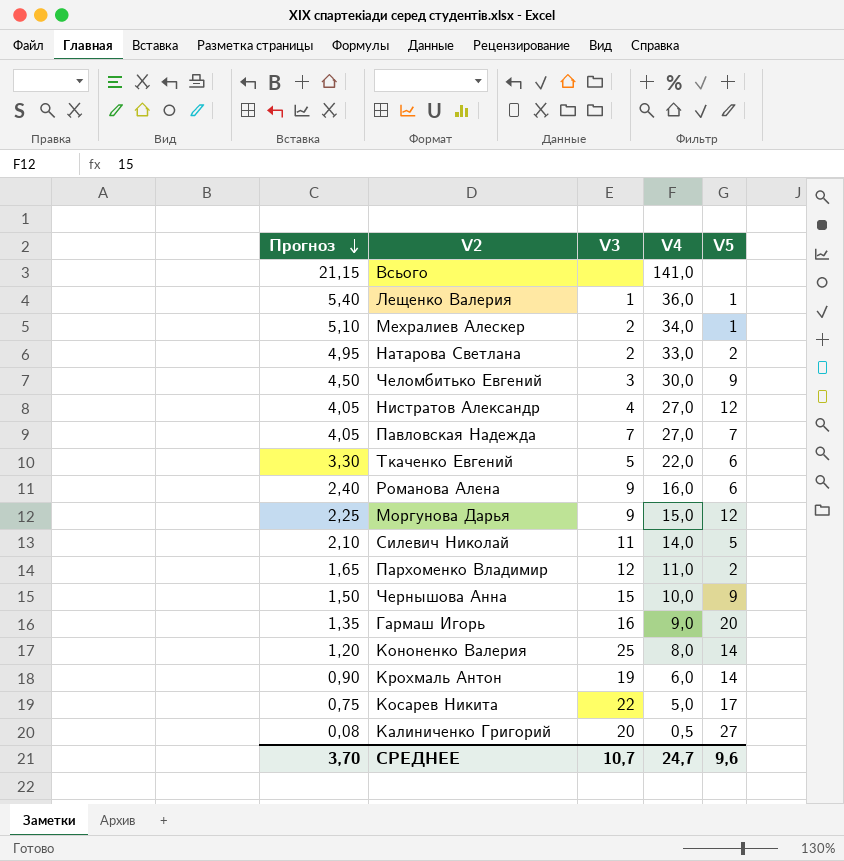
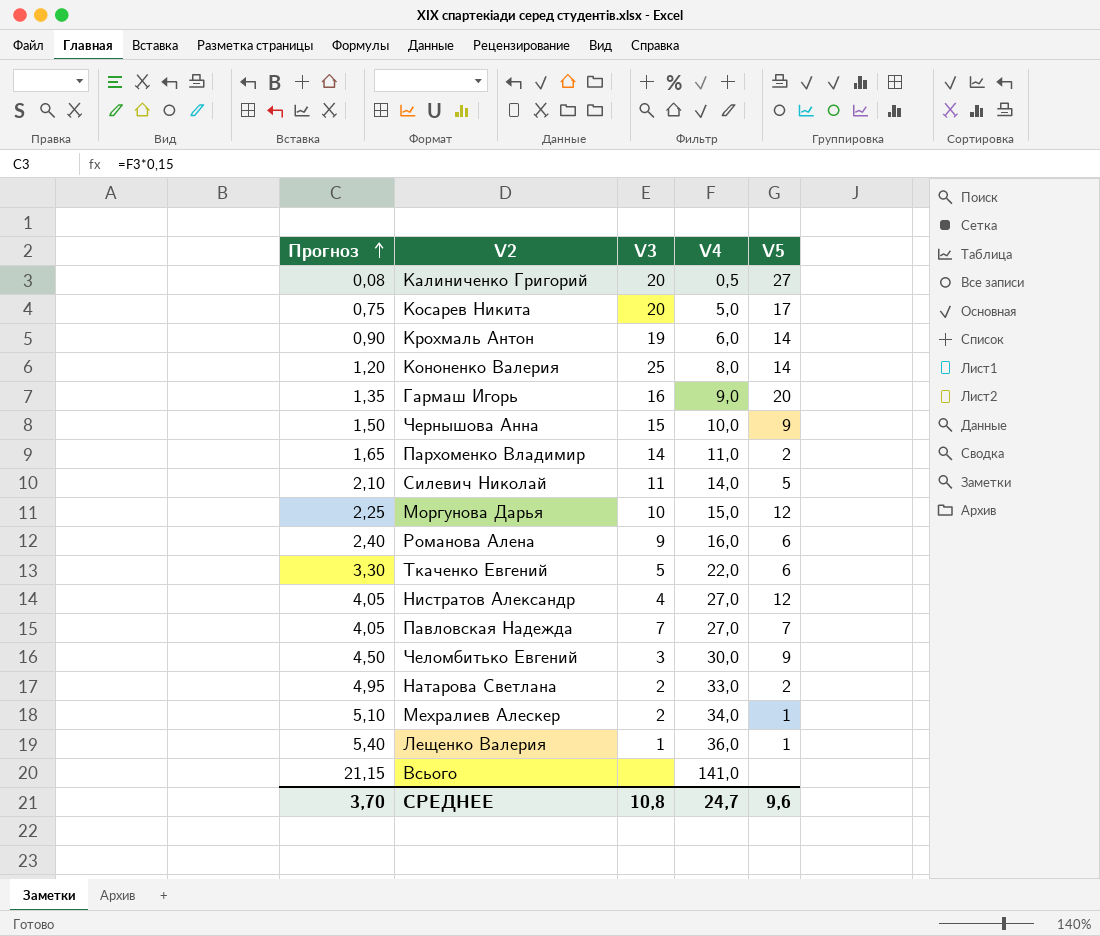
row order: Прогноз descending -> Прогноз ascending
Косарев Никита | V3: 22 -> 20
Пархоменко Владимир | V3: 12 -> 14
Моргунова Дарья | V3: 9 -> 10
СРЕДНЕЕ | V3: 10,7 -> 10,8

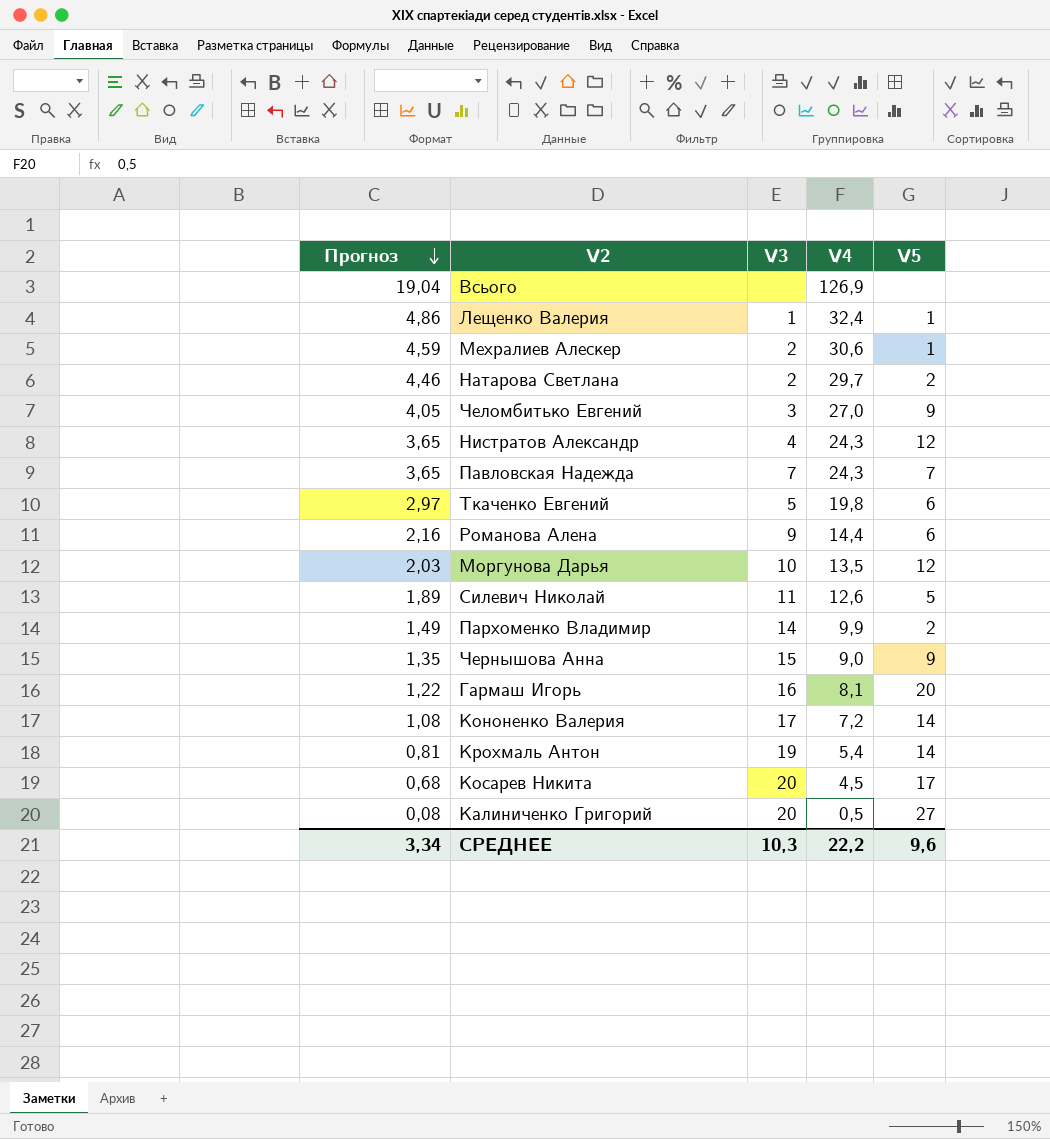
row order: Прогноз ascending -> Прогноз descending
Всього | Прогноз: 21,15 -> 19,04
Всього | V4: 141,0 -> 126,9
Лещенко Валерия | Прогноз: 5,40 -> 4,86
Лещенко Валерия | V4: 36,0 -> 32,4
Мехралиев Алескер | Прогноз: 5,10 -> 4,59
Мехралиев Алескер | V4: 34,0 -> 30,6
Натарова Светлана | Прогноз: 4,95 -> 4,46
Натарова Светлана | V4: 33,0 -> 29,7
Челомбитько Евгений | Прогноз: 4,50 -> 4,05
Челомбитько Евгений | V4: 30,0 -> 27,0
Нистратов Александр | Прогноз: 4,05 -> 3,65
Нистратов Александр | V4: 27,0 -> 24,3
Павловская Надежда | Прогноз: 4,05 -> 3,65
Павловская Надежда | V4: 27,0 -> 24,3
Ткаченко Евгений | Прогноз: 3,30 -> 2,97
Ткаченко Евгений | V4: 22,0 -> 19,8
Романова Алена | Прогноз: 2,40 -> 2,16
Романова Алена | V4: 16,0 -> 14,4
Моргунова Дарья | Прогноз: 2,25 -> 2,03
Моргунова Дарья | V4: 15,0 -> 13,5
Силевич Николай | Прогноз: 2,10 -> 1,89
Силевич Николай | V4: 14,0 -> 12,6
Пархоменко Владимир | Прогноз: 1,65 -> 1,49
Пархоменко Владимир | V4: 11,0 -> 9,9
Чернышова Анна | Прогноз: 1,50 -> 1,35
Чернышова Анна | V4: 10,0 -> 9,0
Гармаш Игорь | Прогноз: 1,35 -> 1,22
Гармаш Игорь | V4: 9,0 -> 8,1
Кононенко Валерия | Прогноз: 1,20 -> 1,08
Кононенко Валерия | V3: 25 -> 17
Кононенко Валерия | V4: 8,0 -> 7,2
Крохмаль Антон | Прогноз: 0,90 -> 0,81
Крохмаль Антон | V4: 6,0 -> 5,4
Косарев Никита | Прогноз: 0,75 -> 0,68
Косарев Никита | V4: 5,0 -> 4,5
СРЕДНЕЕ | Прогноз: 3,70 -> 3,34
СРЕДНЕЕ | V3: 10,8 -> 10,3
СРЕДНЕЕ | V4: 24,7 -> 22,2

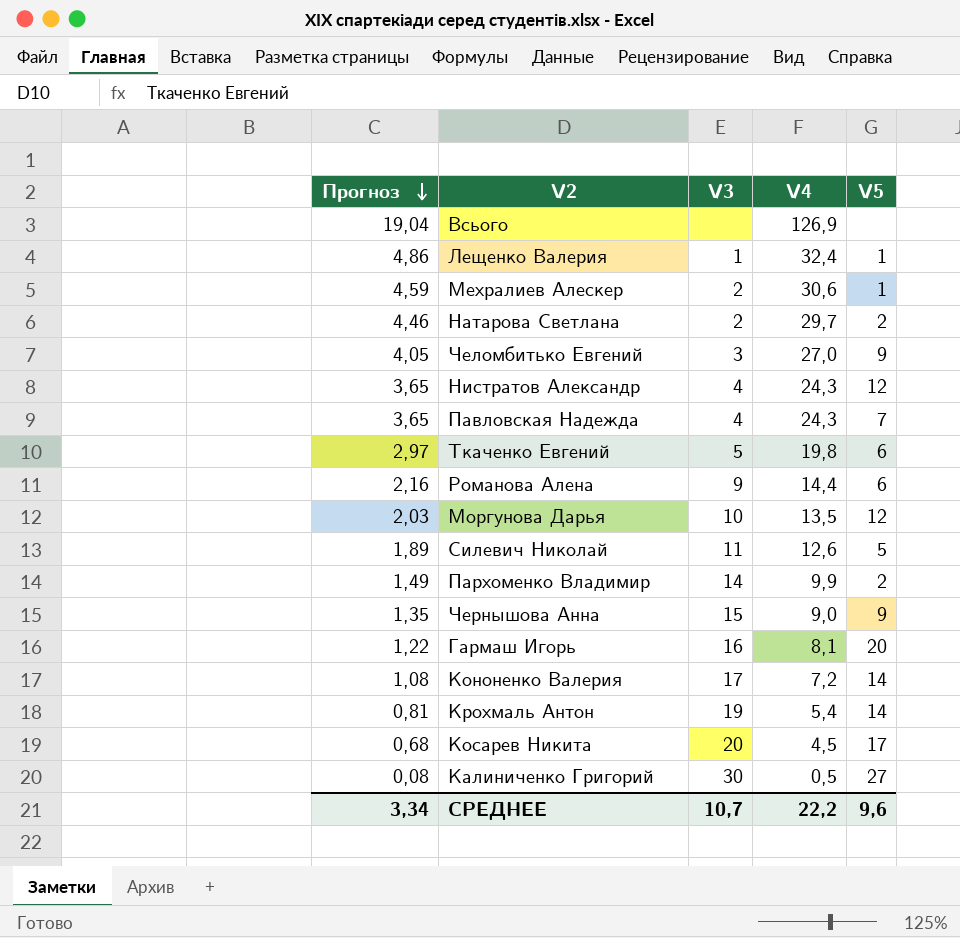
Павловская Надежда | V3: 7 -> 4
Калиниченко Григорий | V3: 20 -> 30
СРЕДНЕЕ | V3: 10,3 -> 10,7

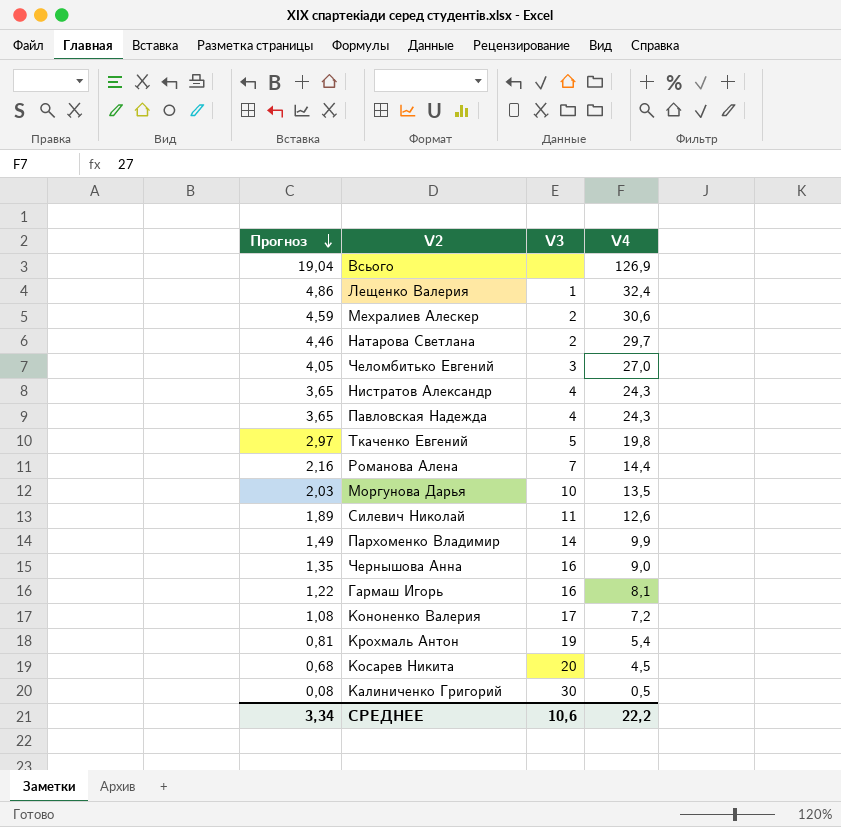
column V5 | position: 5 -> none
Романова Алена | V3: 9 -> 7
Чернышова Анна | V3: 15 -> 16
СРЕДНЕЕ | V3: 10,7 -> 10,6

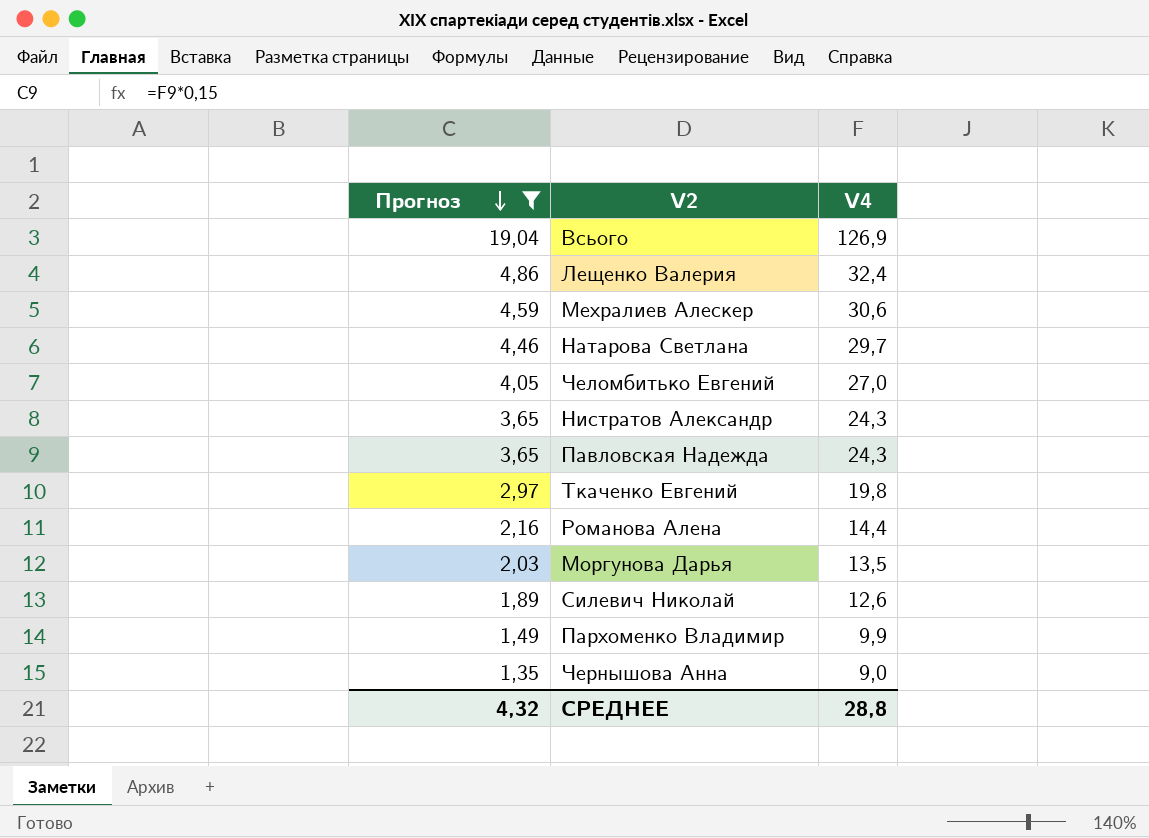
filter: none -> Прогноз >= 1,35
column V3 | position: 3 -> none
СРЕДНЕЕ | Прогноз: 3,34 -> 4,32
СРЕДНЕЕ | V4: 22,2 -> 28,8

